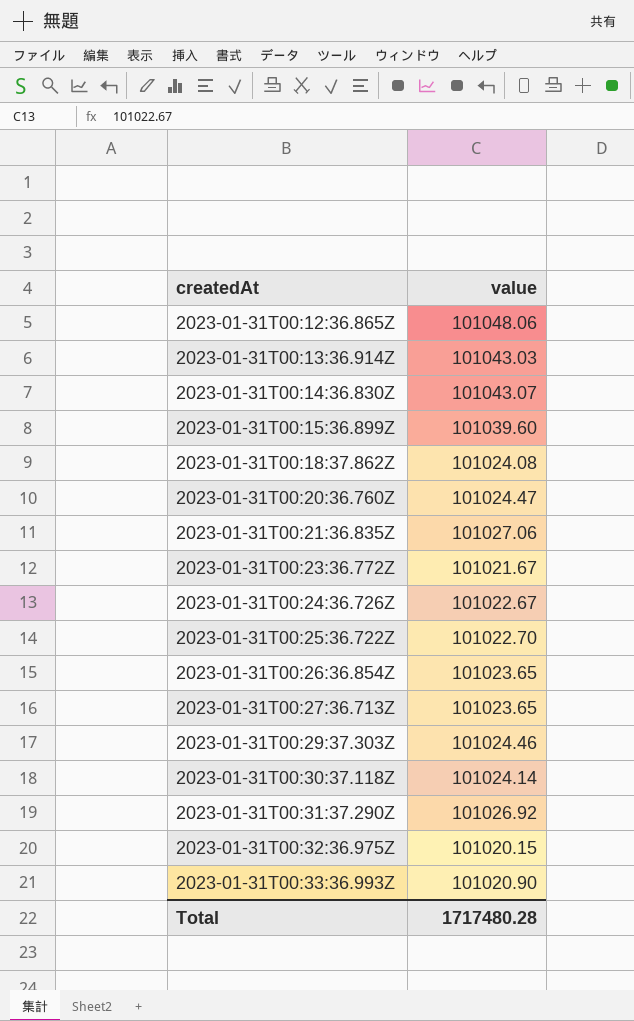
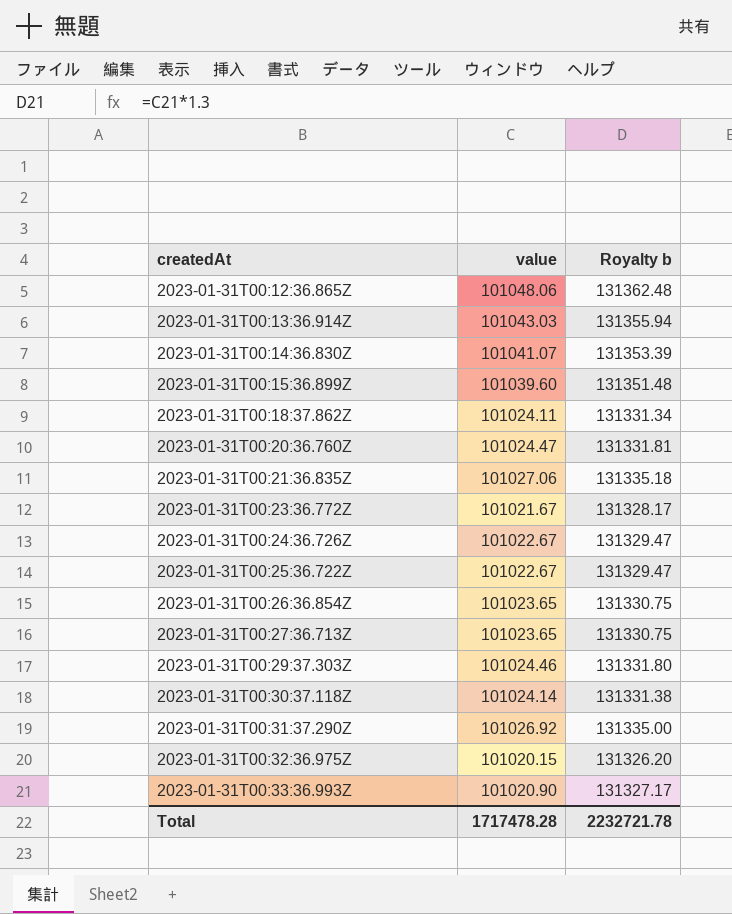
column Royalty b | formula: none -> [value] * 1.3
2023-01-31T00:14:36.830Z | value: 101043.07 -> 101041.07
2023-01-31T00:18:37.862Z | value: 101024.08 -> 101024.11
2023-01-31T00:25:36.722Z | value: 101022.70 -> 101022.67
Total | value: 1717480.28 -> 1717478.28

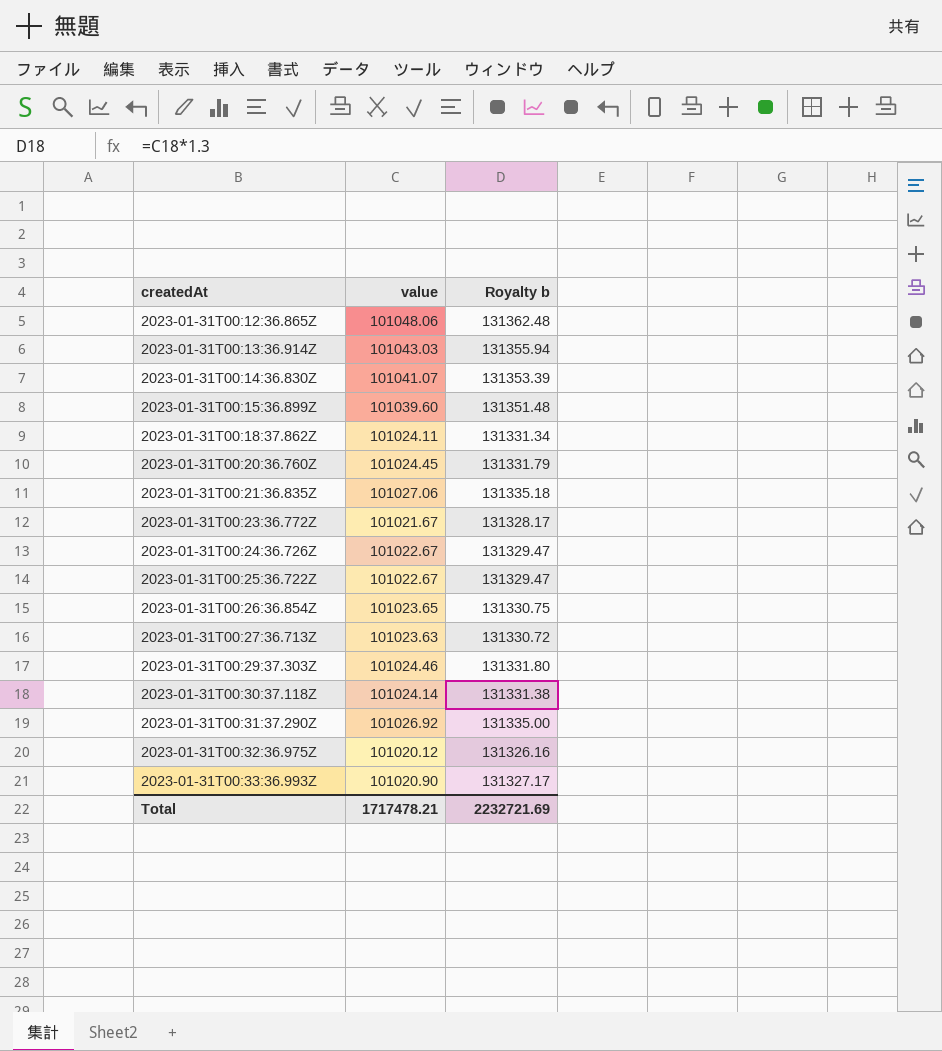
2023-01-31T00:20:36.760Z | value: 101024.47 -> 101024.45
2023-01-31T00:20:36.760Z | Royalty b: 131331.81 -> 131331.79
2023-01-31T00:27:36.713Z | value: 101023.65 -> 101023.63
2023-01-31T00:27:36.713Z | Royalty b: 131330.75 -> 131330.72
2023-01-31T00:32:36.975Z | value: 101020.15 -> 101020.12
2023-01-31T00:32:36.975Z | Royalty b: 131326.20 -> 131326.16
Total | value: 1717478.28 -> 1717478.21
Total | Royalty b: 2232721.78 -> 2232721.69

